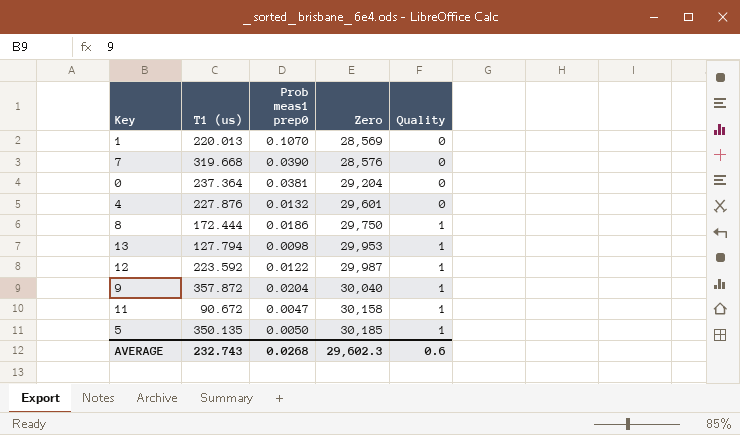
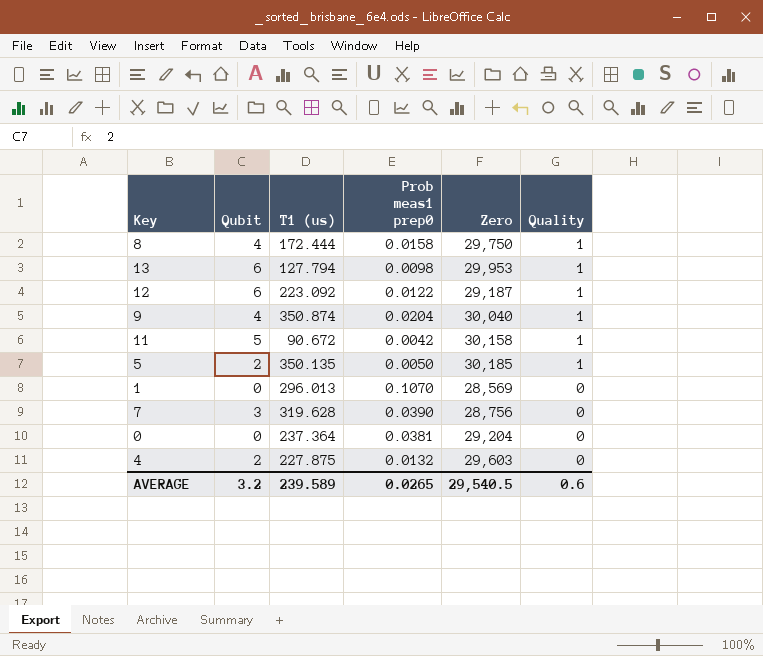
row order: Zero ascending -> Quality descending
column Qubit | position: none -> 2
8 | Prob meas1 prep0: 0.0186 -> 0.0158
12 | T1 (us): 223.592 -> 223.092
12 | Zero: 29,987 -> 29,187
9 | T1 (us): 357.872 -> 350.874
11 | Prob meas1 prep0: 0.0047 -> 0.0042
1 | T1 (us): 220.013 -> 296.013
7 | T1 (us): 319.668 -> 319.628
7 | Zero: 28,576 -> 28,756
4 | T1 (us): 227.876 -> 227.875
4 | Zero: 29,601 -> 29,603
AVERAGE | T1 (us): 232.743 -> 239.589
AVERAGE | Prob meas1 prep0: 0.0268 -> 0.0265
AVERAGE | Zero: 29,602.3 -> 29,540.5

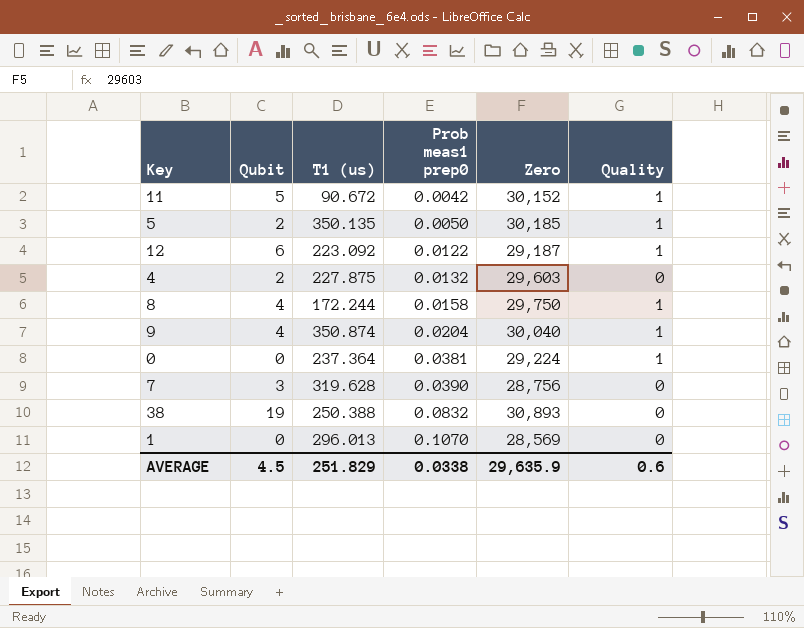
row order: Quality descending -> Prob meas1 prep0 ascending
row 13: 6 | 127.794 | 0.0098 | 29,953 | 1 -> none
11 | Zero: 30,158 -> 30,152
8 | T1 (us): 172.444 -> 172.244
0 | Zero: 29,204 -> 29,224
0 | Quality: 0 -> 1
row 38: none -> 19 | 250.388 | 0.0832 | 30,893 | 0
AVERAGE | Qubit: 3.2 -> 4.5
AVERAGE | T1 (us): 239.589 -> 251.829
AVERAGE | Prob meas1 prep0: 0.0265 -> 0.0338
AVERAGE | Zero: 29,540.5 -> 29,635.9

